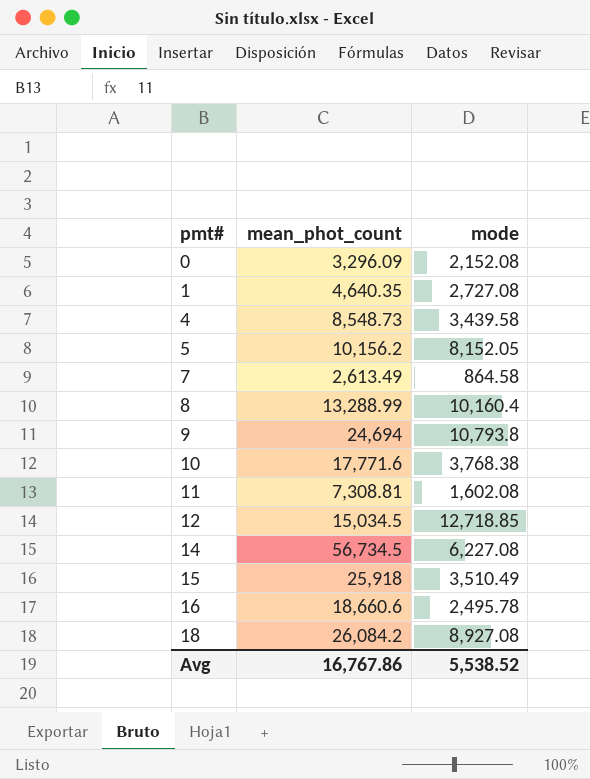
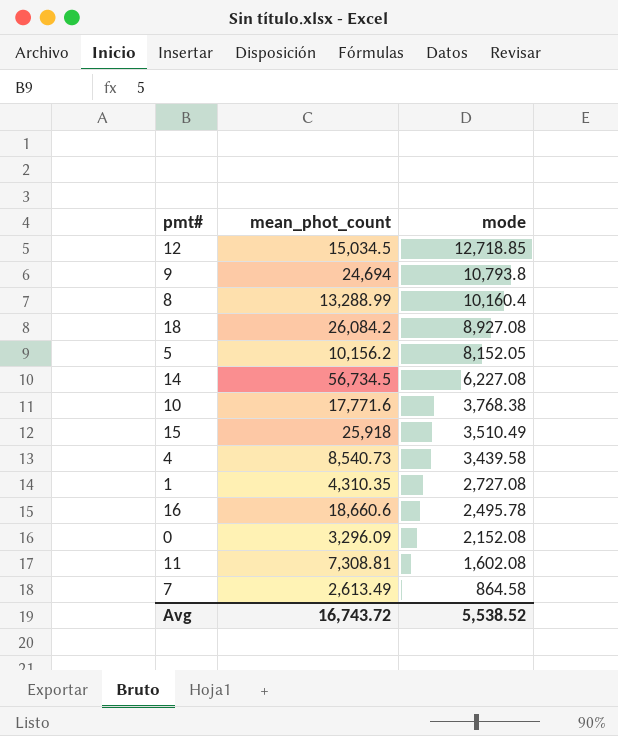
row order: pmt# ascending -> mode descending
4 | mean_phot_count: 8,548.73 -> 8,540.73
1 | mean_phot_count: 4,640.35 -> 4,310.35
Avg | mean_phot_count: 16,767.86 -> 16,743.72

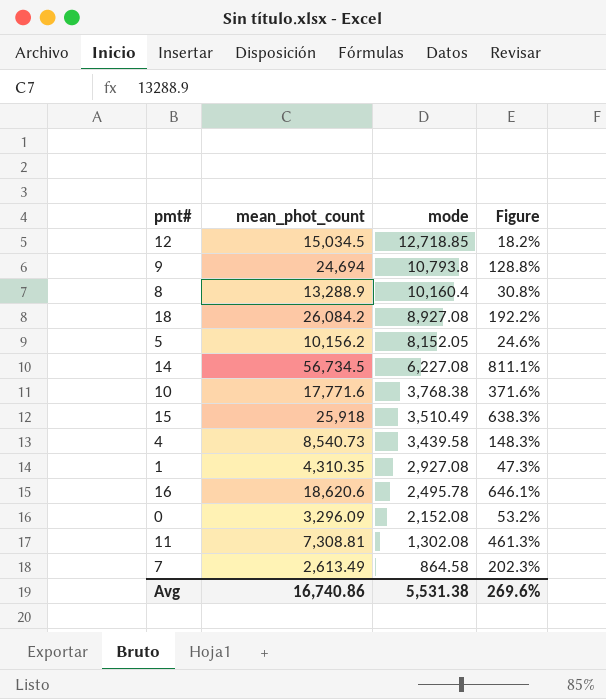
column Figure | formula: none -> ([mean_phot_count] - [mode]) / [mode]
8 | mean_phot_count: 13,288.99 -> 13,288.9
1 | mode: 2,727.08 -> 2,927.08
16 | mean_phot_count: 18,660.6 -> 18,620.6
11 | mode: 1,602.08 -> 1,302.08
Avg | mean_phot_count: 16,743.72 -> 16,740.86
Avg | mode: 5,538.52 -> 5,531.38

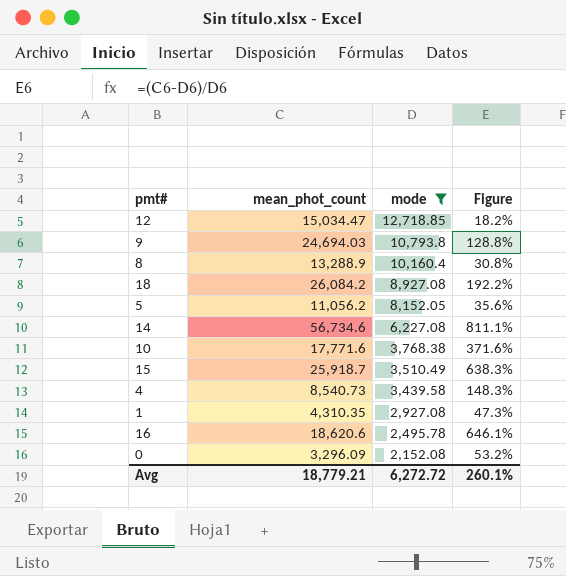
filter: none -> mode >= 2,152.08
12 | mean_phot_count: 15,034.5 -> 15,034.47
9 | mean_phot_count: 24,694 -> 24,694.03
5 | mean_phot_count: 10,156.2 -> 11,056.2
5 | Figure: 24.6% -> 35.6%
14 | mean_phot_count: 56,734.5 -> 56,734.6
15 | mean_phot_count: 25,918 -> 25,918.7
Avg | mean_phot_count: 16,740.86 -> 18,779.21
Avg | mode: 5,531.38 -> 6,272.72
Avg | Figure: 269.6% -> 260.1%

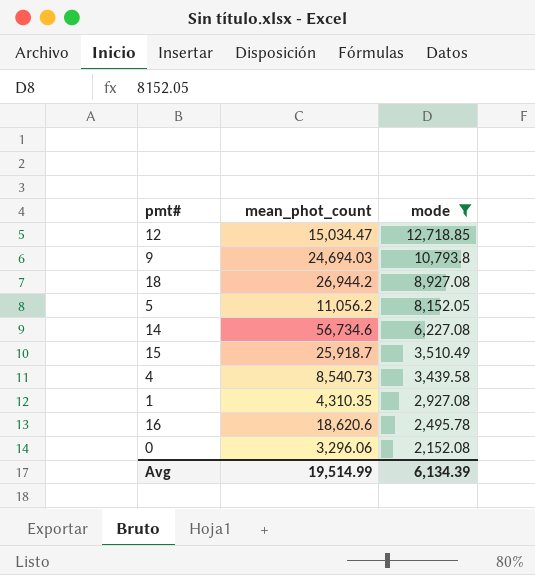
column Figure | formula: ([mean_phot_count] - [mode]) / [mode] -> none
row 8: 13,288.9 | 10,160.4 | 30.8% -> none
row 10: 17,771.6 | 3,768.38 | 371.6% -> none
18 | mean_phot_count: 26,084.2 -> 26,944.2
0 | mean_phot_count: 3,296.09 -> 3,296.06
Avg | mean_phot_count: 18,779.21 -> 19,514.99
Avg | mode: 6,272.72 -> 6,134.39

